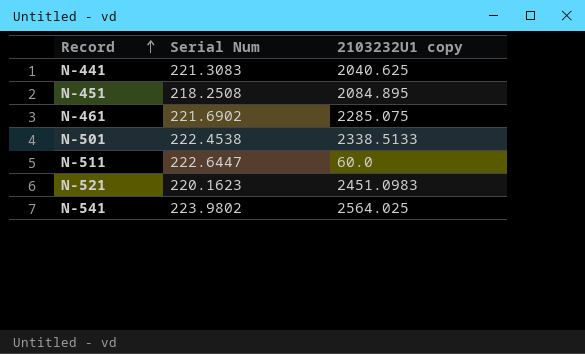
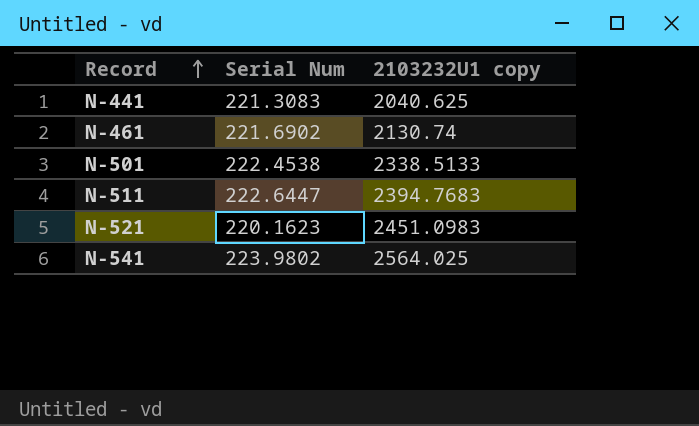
row N-451: 218.2508 | 2084.895 -> none
N-461 | 2103232U1 copy: 2285.075 -> 2130.74
N-511 | 2103232U1 copy: 60.0 -> 2394.7683

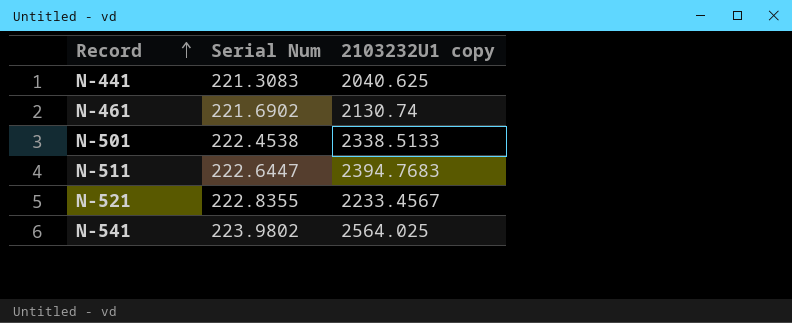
N-521 | Serial Num: 220.1623 -> 222.8355
N-521 | 2103232U1 copy: 2451.0983 -> 2233.4567

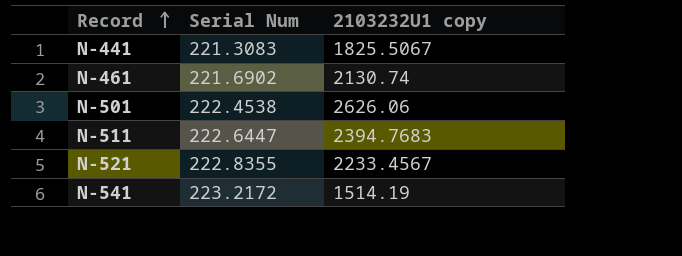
N-441 | 2103232U1 copy: 2040.625 -> 1825.5067
N-501 | 2103232U1 copy: 2338.5133 -> 2626.06
N-541 | Serial Num: 223.9802 -> 223.2172
N-541 | 2103232U1 copy: 2564.025 -> 1514.19

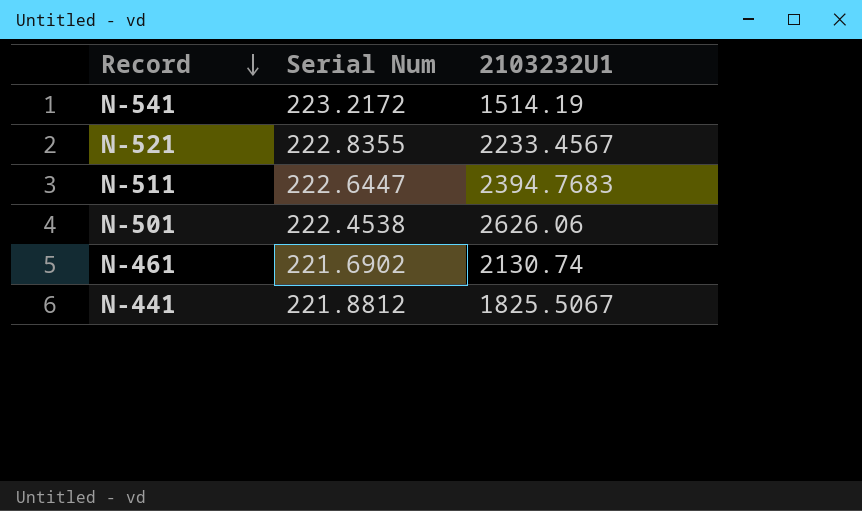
row order: Record ascending -> Record descending
column name: 2103232U1 copy -> 2103232U1
N-441 | Serial Num: 221.3083 -> 221.8812

